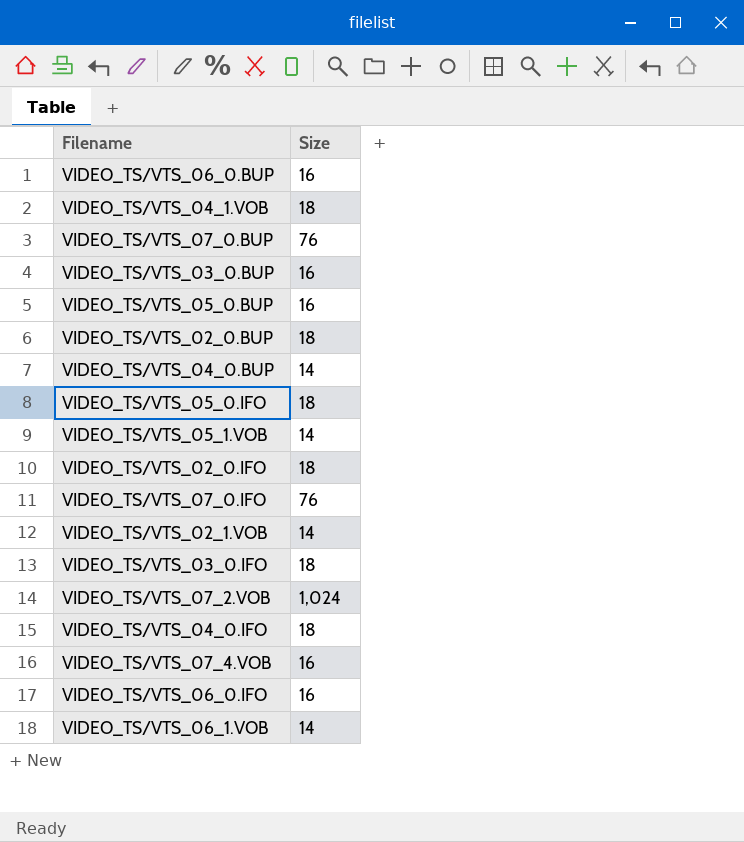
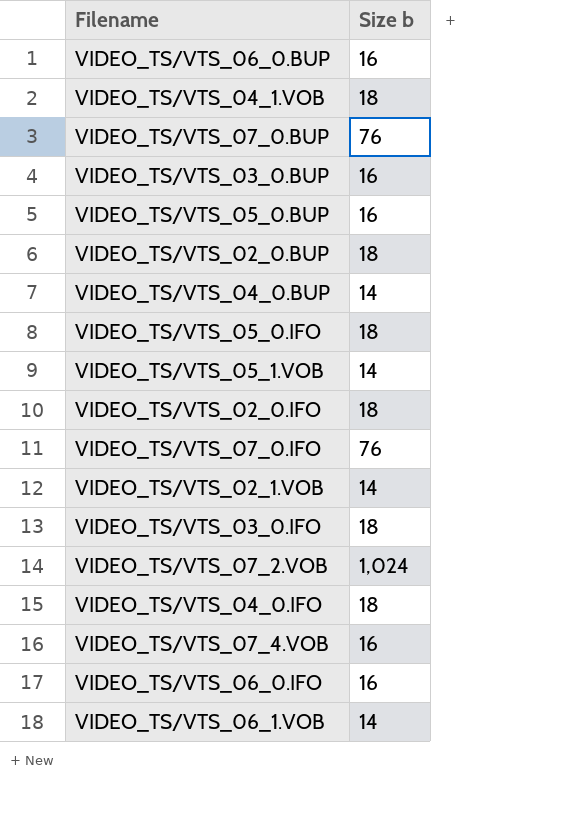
column name: Size -> Size b

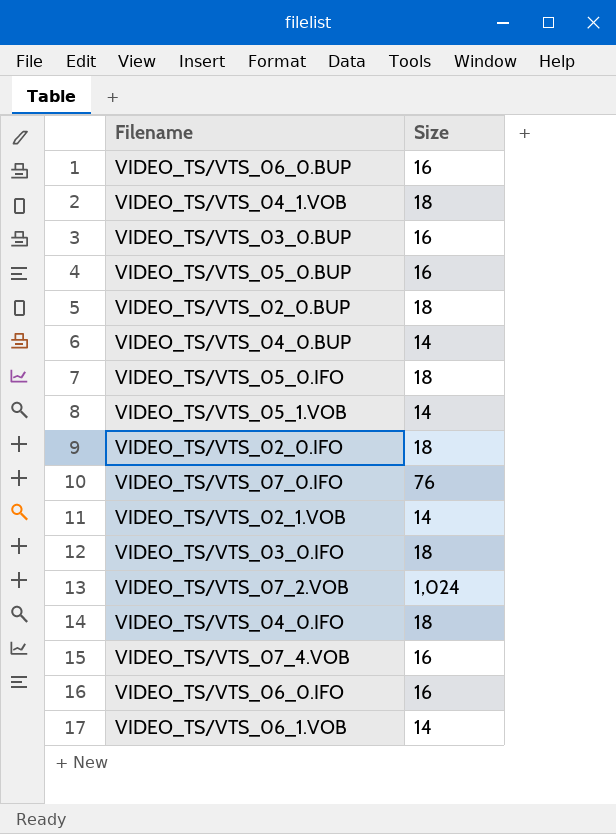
column name: Size b -> Size
row VIDEO_TS/VTS_07_0.BUP: 76 -> none

